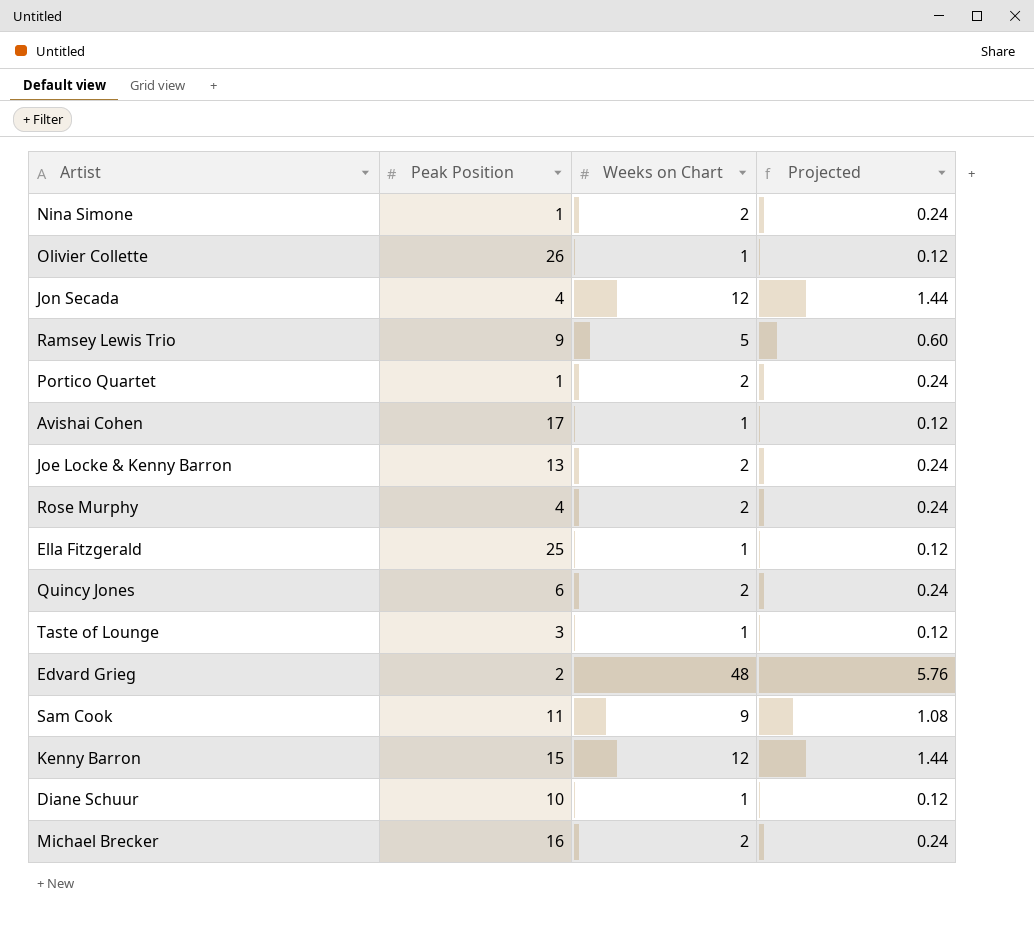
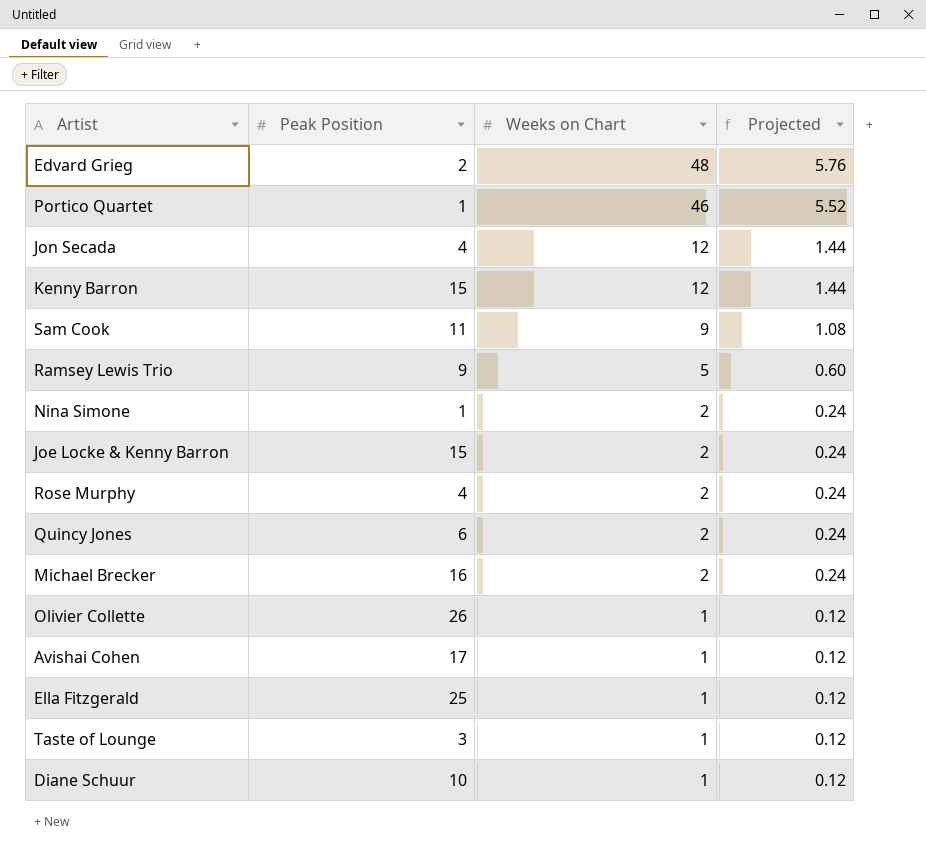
row order: none -> Weeks on Chart descending
Portico Quartet | Weeks on Chart: 2 -> 46
Portico Quartet | Projected: 0.24 -> 5.52
Joe Locke & Kenny Barron | Peak Position: 13 -> 15

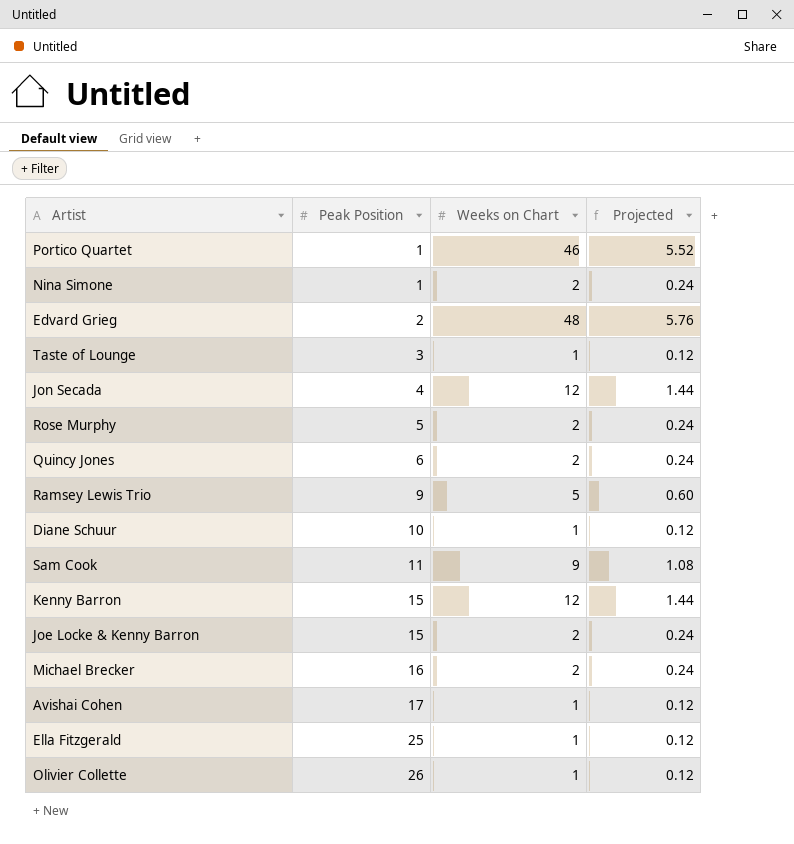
row order: Weeks on Chart descending -> Peak Position ascending
Rose Murphy | Peak Position: 4 -> 5

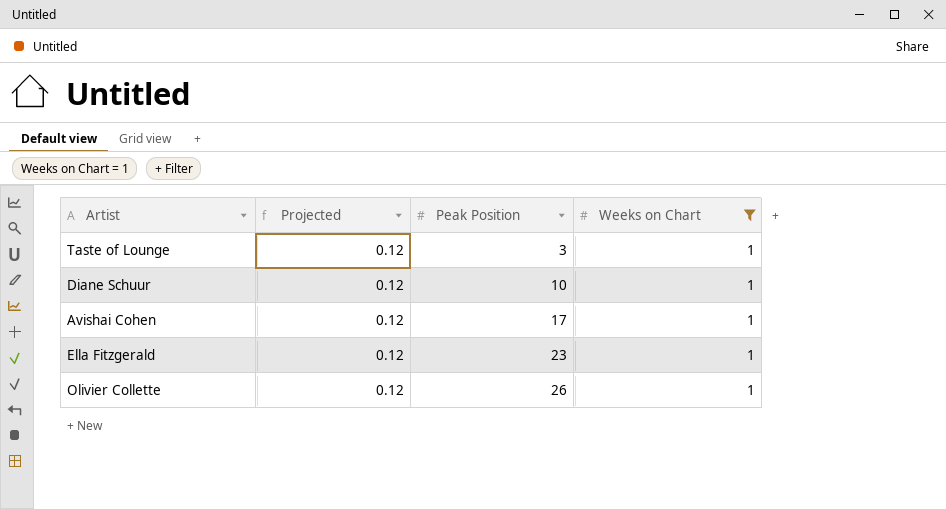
filter: none -> Weeks on Chart = 1
column Projected | position: 4 -> 2
Ella Fitzgerald | Peak Position: 25 -> 23

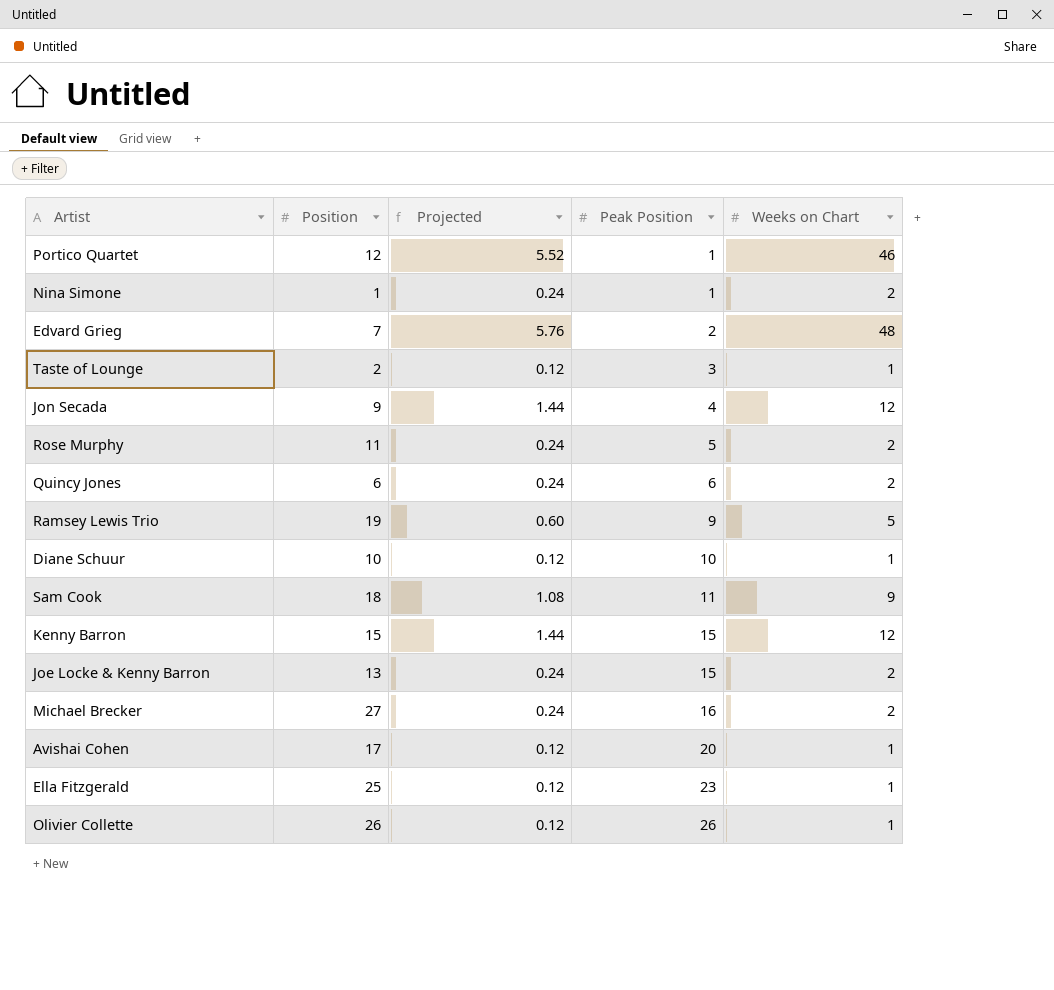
filter: Weeks on Chart = 1 -> none
column Position | position: none -> 2
Avishai Cohen | Peak Position: 17 -> 20

